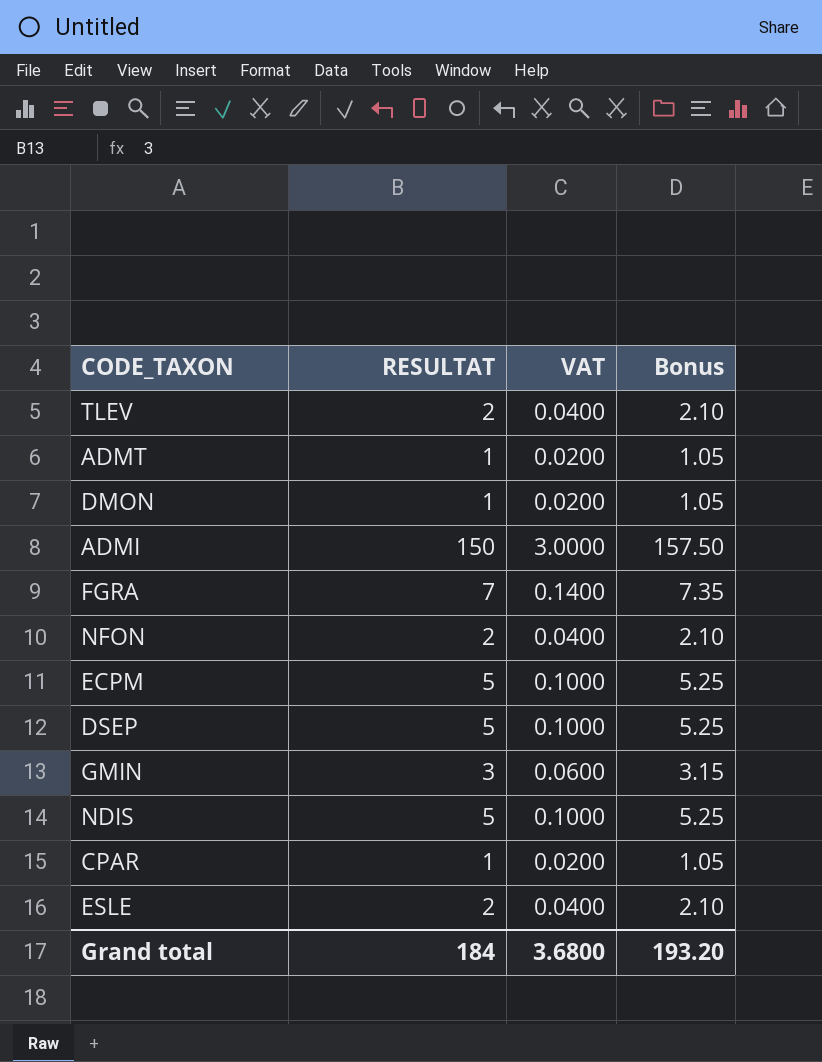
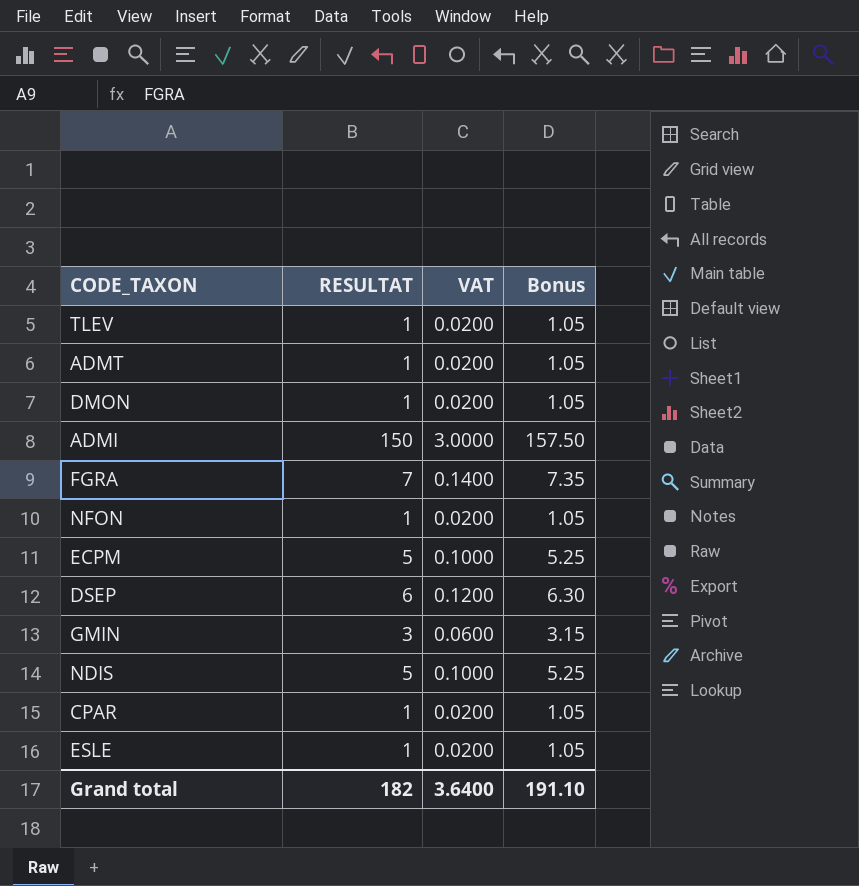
TLEV | RESULTAT: 2 -> 1
TLEV | VAT: 0.0400 -> 0.0200
TLEV | Bonus: 2.10 -> 1.05
NFON | RESULTAT: 2 -> 1
NFON | VAT: 0.0400 -> 0.0200
NFON | Bonus: 2.10 -> 1.05
DSEP | RESULTAT: 5 -> 6
DSEP | VAT: 0.1000 -> 0.1200
DSEP | Bonus: 5.25 -> 6.30
ESLE | RESULTAT: 2 -> 1
ESLE | VAT: 0.0400 -> 0.0200
ESLE | Bonus: 2.10 -> 1.05
Grand total | RESULTAT: 184 -> 182
Grand total | VAT: 3.6800 -> 3.6400
Grand total | Bonus: 193.20 -> 191.10

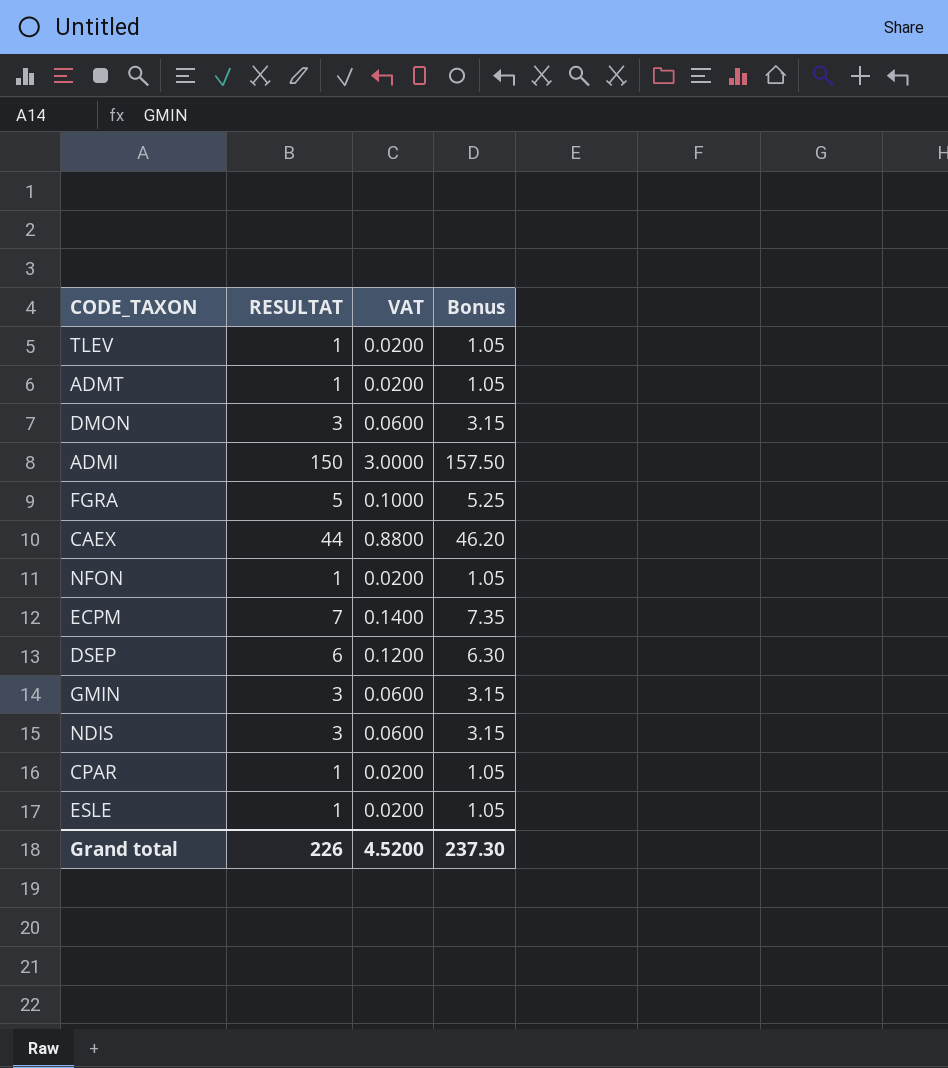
DMON | RESULTAT: 1 -> 3
DMON | VAT: 0.0200 -> 0.0600
DMON | Bonus: 1.05 -> 3.15
FGRA | RESULTAT: 7 -> 5
FGRA | VAT: 0.1400 -> 0.1000
FGRA | Bonus: 7.35 -> 5.25
row CAEX: none -> 44 | 0.8800 | 46.20
ECPM | RESULTAT: 5 -> 7
ECPM | VAT: 0.1000 -> 0.1400
ECPM | Bonus: 5.25 -> 7.35
NDIS | RESULTAT: 5 -> 3
NDIS | VAT: 0.1000 -> 0.0600
NDIS | Bonus: 5.25 -> 3.15
Grand total | RESULTAT: 182 -> 226
Grand total | VAT: 3.6400 -> 4.5200
Grand total | Bonus: 191.10 -> 237.30

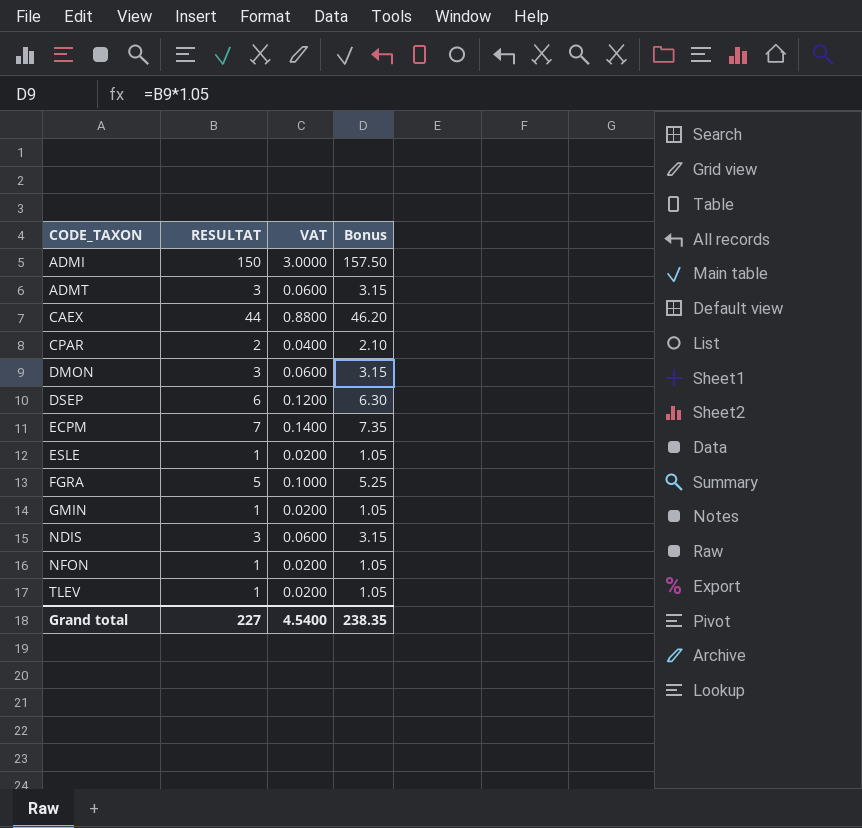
row order: none -> CODE_TAXON ascending
ADMT | RESULTAT: 1 -> 3
ADMT | VAT: 0.0200 -> 0.0600
ADMT | Bonus: 1.05 -> 3.15
CPAR | RESULTAT: 1 -> 2
CPAR | VAT: 0.0200 -> 0.0400
CPAR | Bonus: 1.05 -> 2.10
GMIN | RESULTAT: 3 -> 1
GMIN | VAT: 0.0600 -> 0.0200
GMIN | Bonus: 3.15 -> 1.05
Grand total | RESULTAT: 226 -> 227
Grand total | VAT: 4.5200 -> 4.5400
Grand total | Bonus: 237.30 -> 238.35

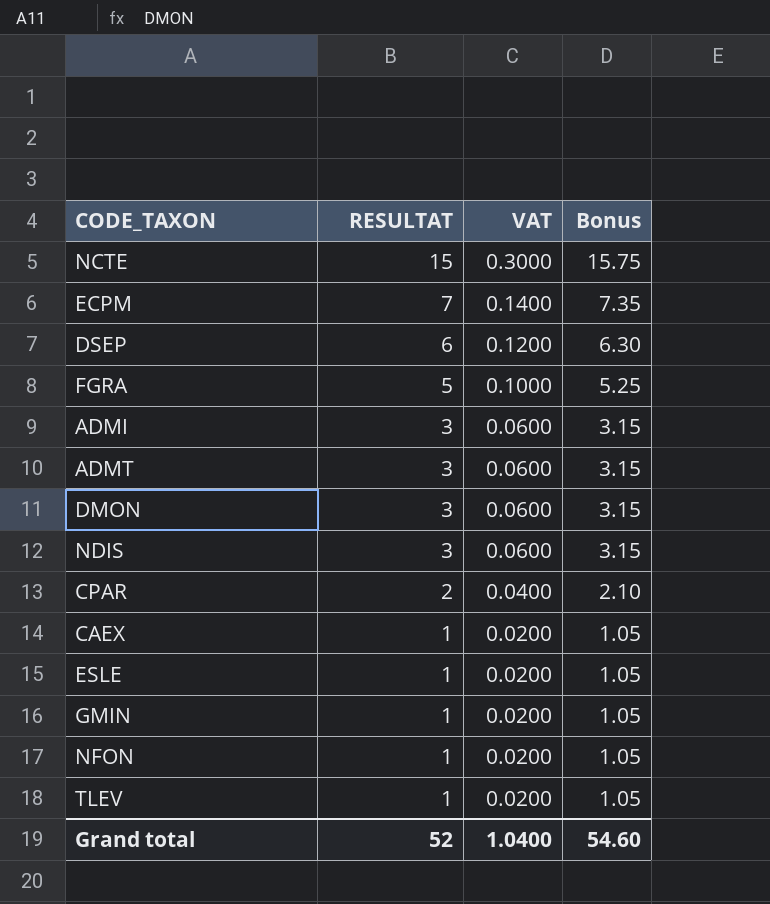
row order: CODE_TAXON ascending -> RESULTAT descending
row NCTE: none -> 15 | 0.3000 | 15.75
ADMI | RESULTAT: 150 -> 3
ADMI | VAT: 3.0000 -> 0.0600
ADMI | Bonus: 157.50 -> 3.15
CAEX | RESULTAT: 44 -> 1
CAEX | VAT: 0.8800 -> 0.0200
CAEX | Bonus: 46.20 -> 1.05
Grand total | RESULTAT: 227 -> 52
Grand total | VAT: 4.5400 -> 1.0400
Grand total | Bonus: 238.35 -> 54.60

